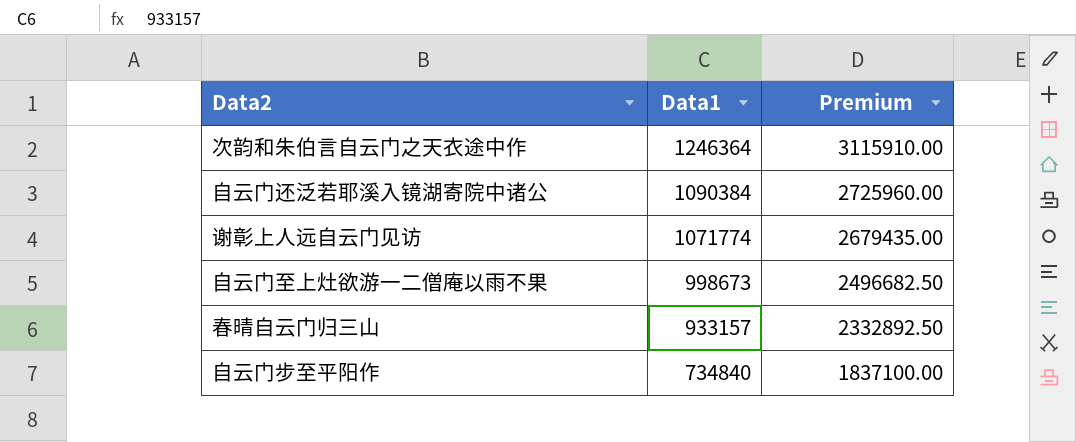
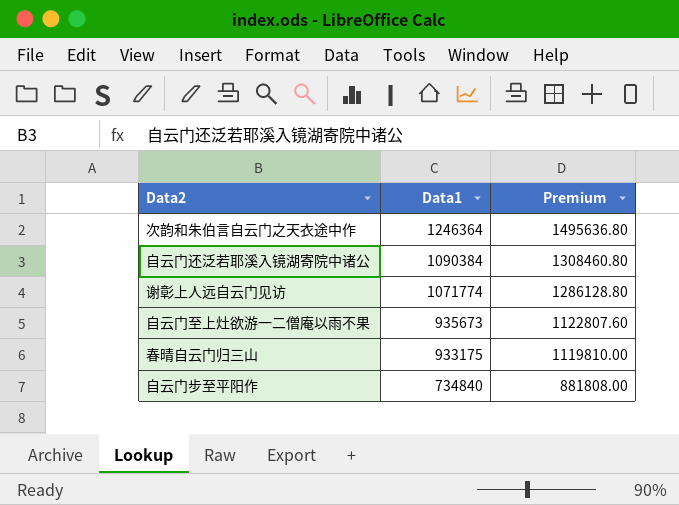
column Premium | formula: [Data1] * 2.5 -> [Data1] * 1.2
自云门至上灶欲游一二僧庵以雨不果 | Data1: 998673 -> 935673
春晴自云门归三山 | Data1: 933157 -> 933175

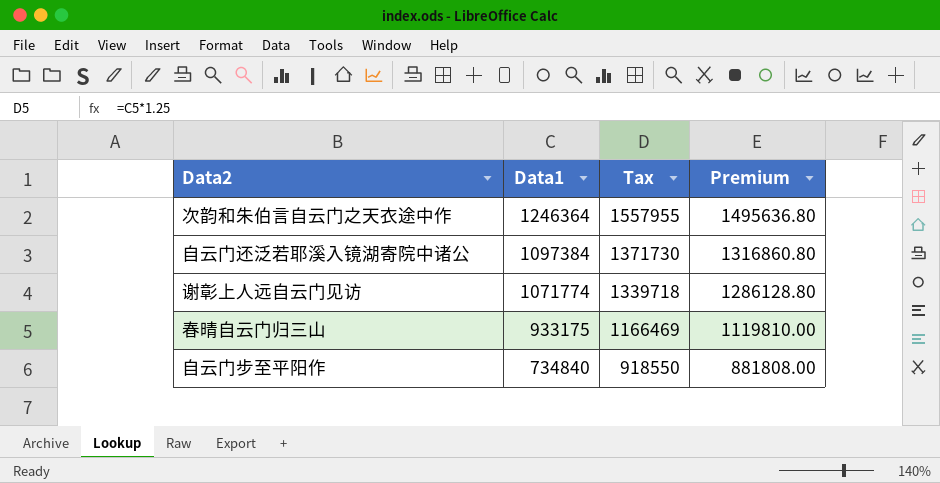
column Tax | formula: none -> [Data1] * 1.25
row 自云门至上灶欲游一二僧庵以雨不果: 935673 | 1122807.60 -> none
自云门还泛若耶溪入镜湖寄院中诸公 | Data1: 1090384 -> 1097384
自云门还泛若耶溪入镜湖寄院中诸公 | Premium: 1308460.80 -> 1316860.80

